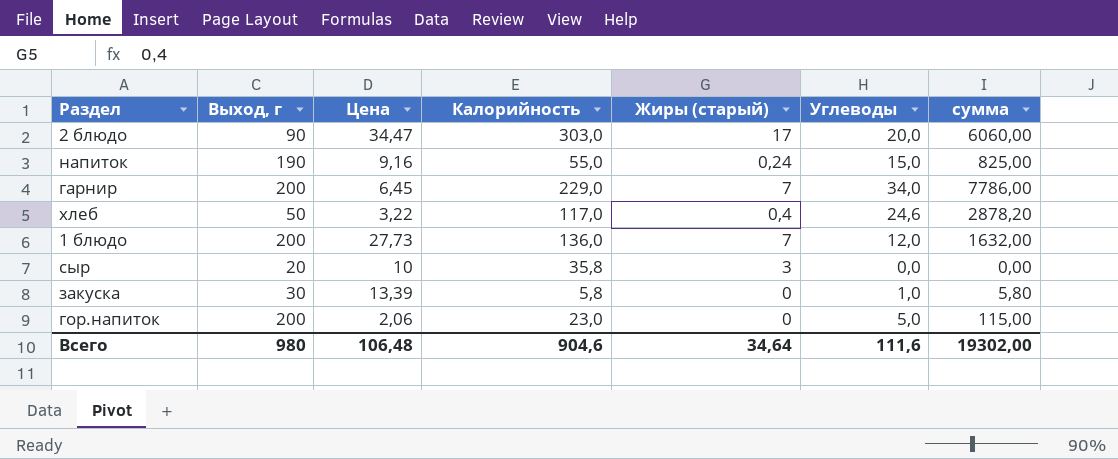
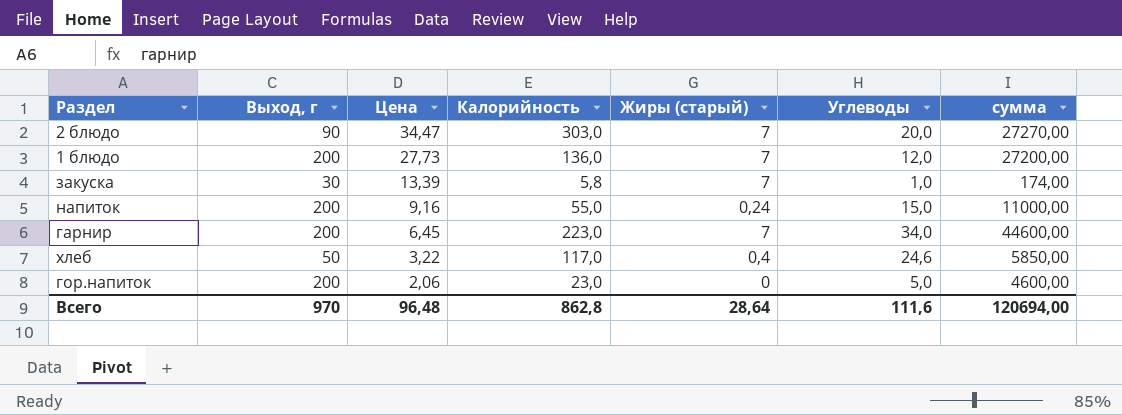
row order: none -> Цена descending
column сумма | formula: [Калорийность] * [Углеводы] -> [Выход, г] * [Калорийность]
row сыр: 20 | 10 | 35,8 | 3 | 0,0 | 0,00 -> none
2 блюдо | Жиры (старый): 17 -> 7
закуска | Жиры (старый): 0 -> 7
напиток | Выход, г: 190 -> 200
гарнир | Калорийность: 229,0 -> 223,0
Всего | Выход, г: 980 -> 970
Всего | Цена: 106,48 -> 96,48
Всего | Калорийность: 904,6 -> 862,8
Всего | Жиры (старый): 34,64 -> 28,64
Всего | сумма: 19302,00 -> 120694,00

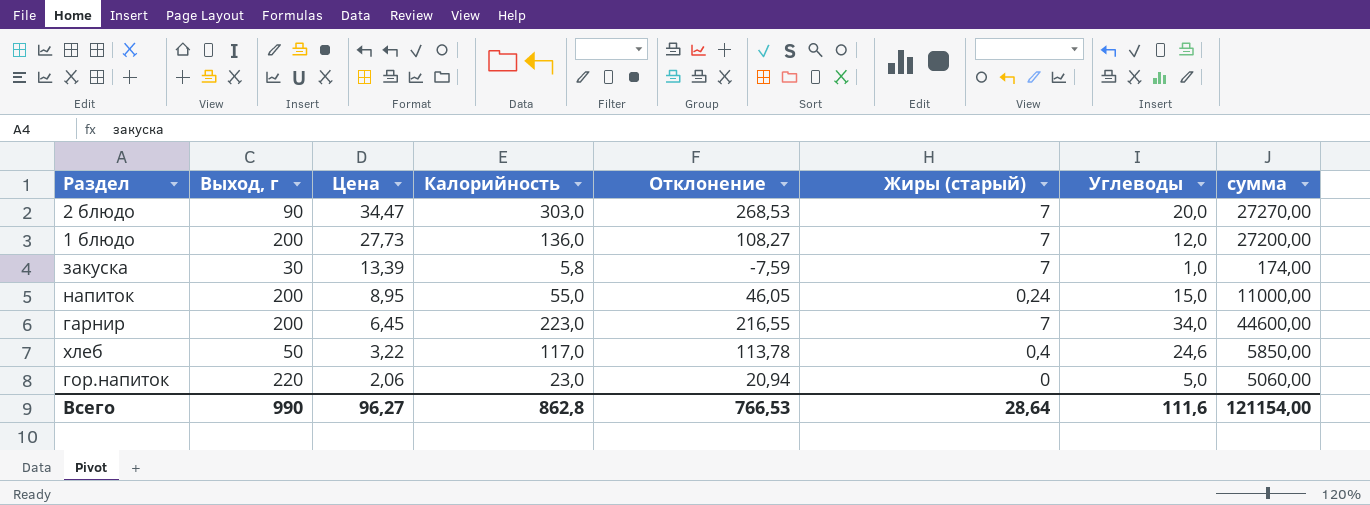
column Отклонение | formula: none -> [Калорийность] - [Цена]
напиток | Цена: 9,16 -> 8,95
гор.напиток | Выход, г: 200 -> 220
гор.напиток | сумма: 4600,00 -> 5060,00
Всего | Выход, г: 970 -> 990
Всего | Цена: 96,48 -> 96,27
Всего | сумма: 120694,00 -> 121154,00

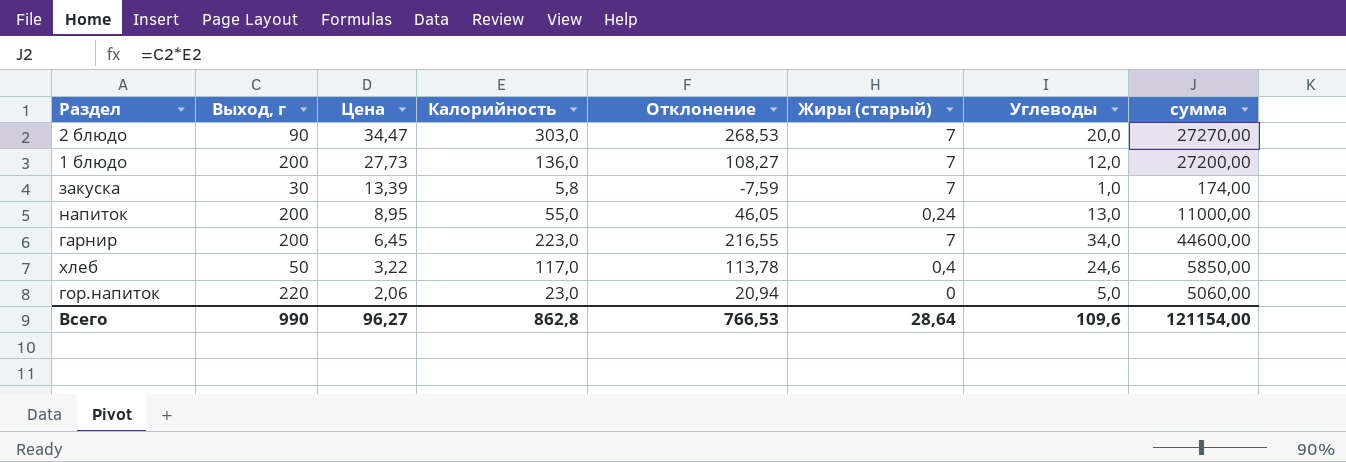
напиток | Углеводы: 15,0 -> 13,0
Всего | Углеводы: 111,6 -> 109,6

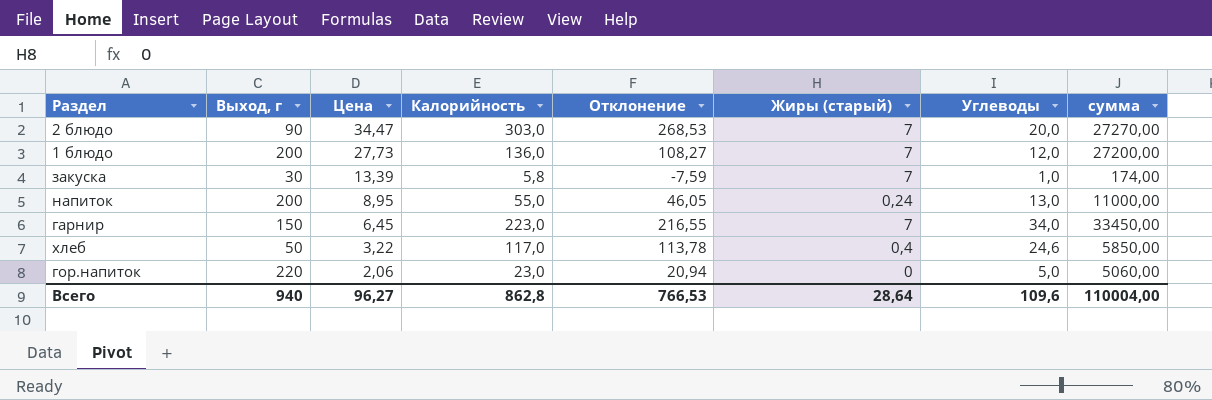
гарнир | Выход, г: 200 -> 150
гарнир | сумма: 44600,00 -> 33450,00
Всего | Выход, г: 990 -> 940
Всего | сумма: 121154,00 -> 110004,00

